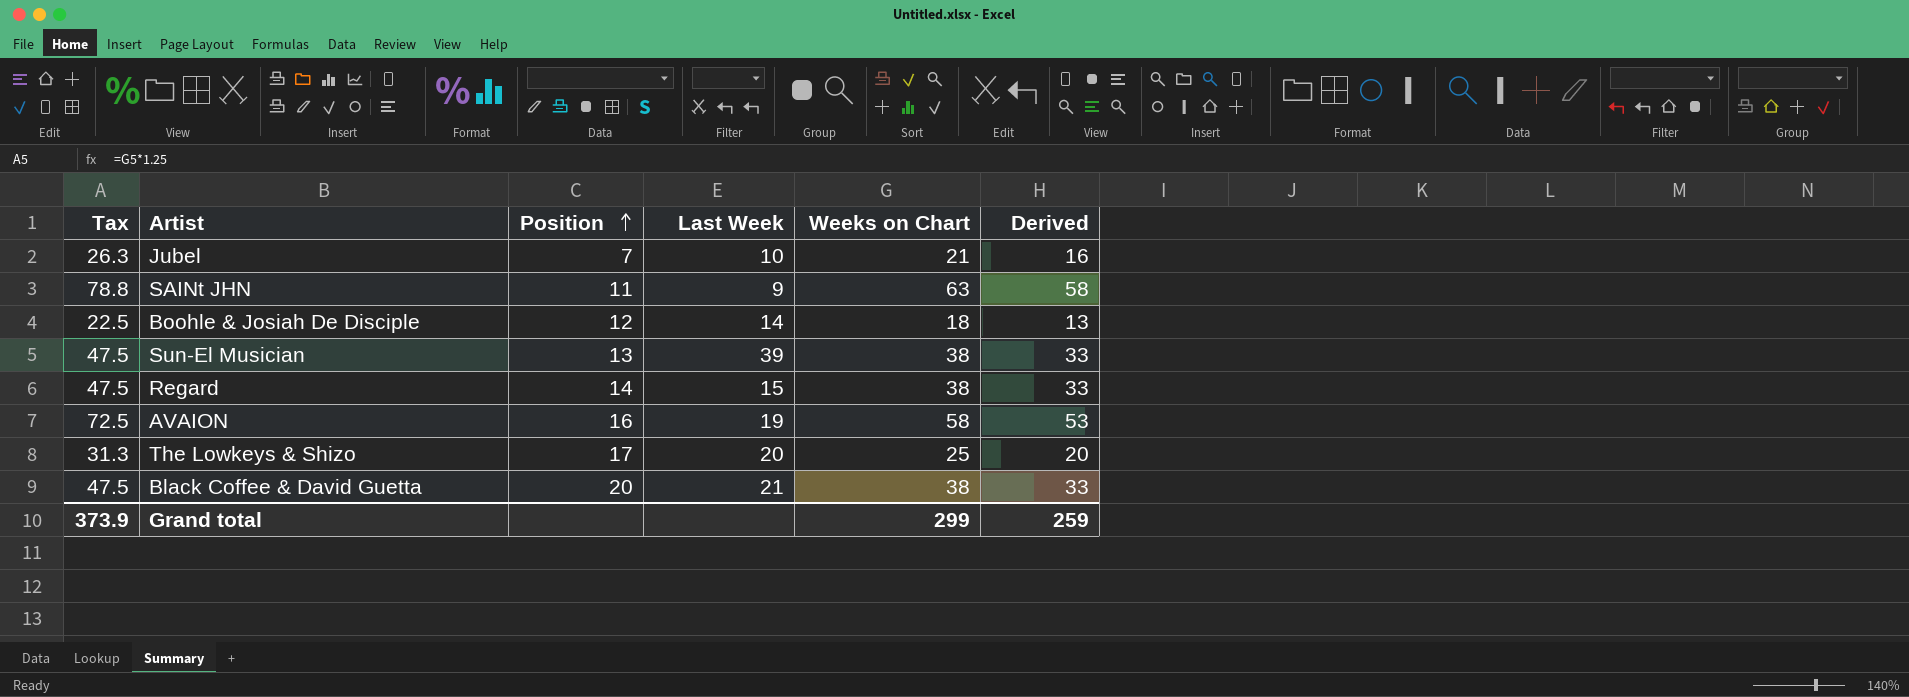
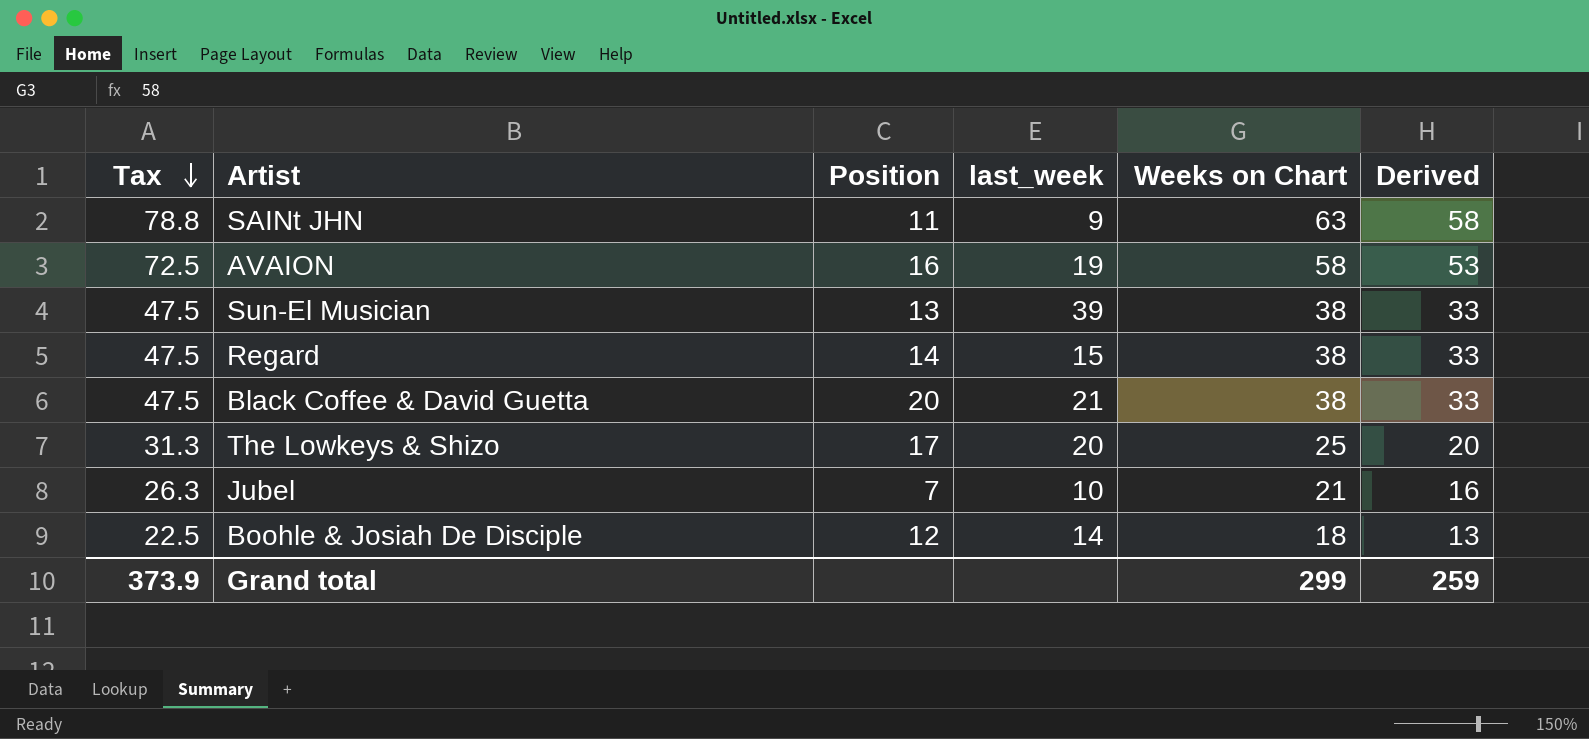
row order: Position ascending -> Tax descending
column name: Last Week -> last_week

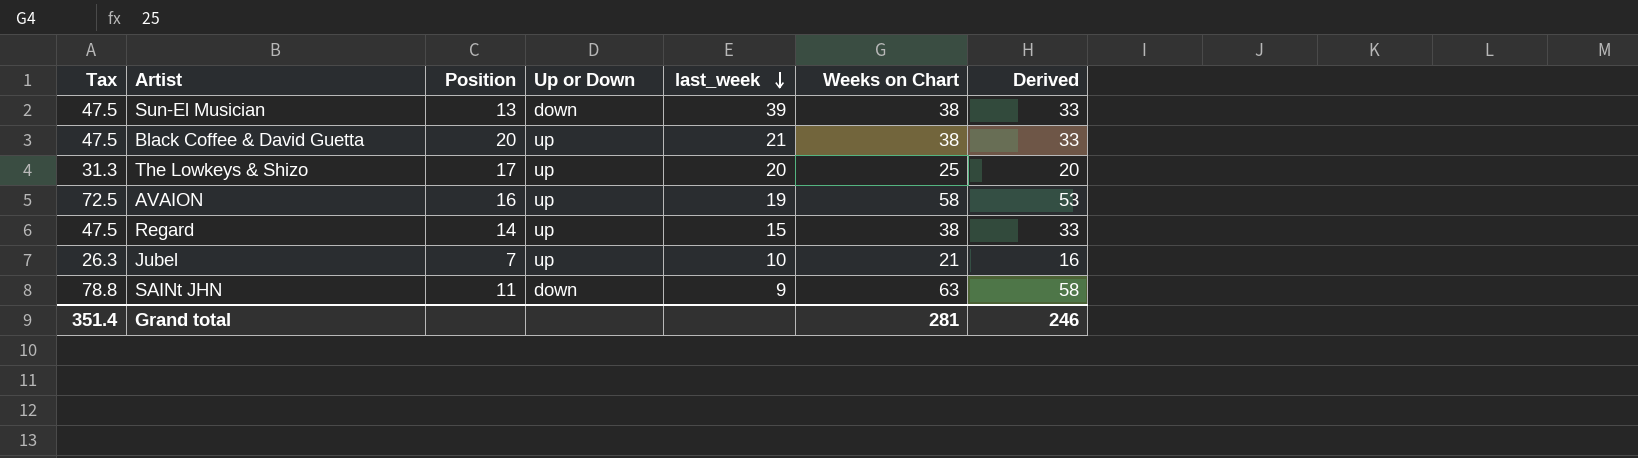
row order: Tax descending -> last_week descending
column Up or Down | position: none -> 4
row Boohle & Josiah De Disciple: 22.5 | 12 | 14 | 18 | 13 -> none
Grand total | Tax: 373.9 -> 351.4
Grand total | Weeks on Chart: 299 -> 281
Grand total | Derived: 259 -> 246

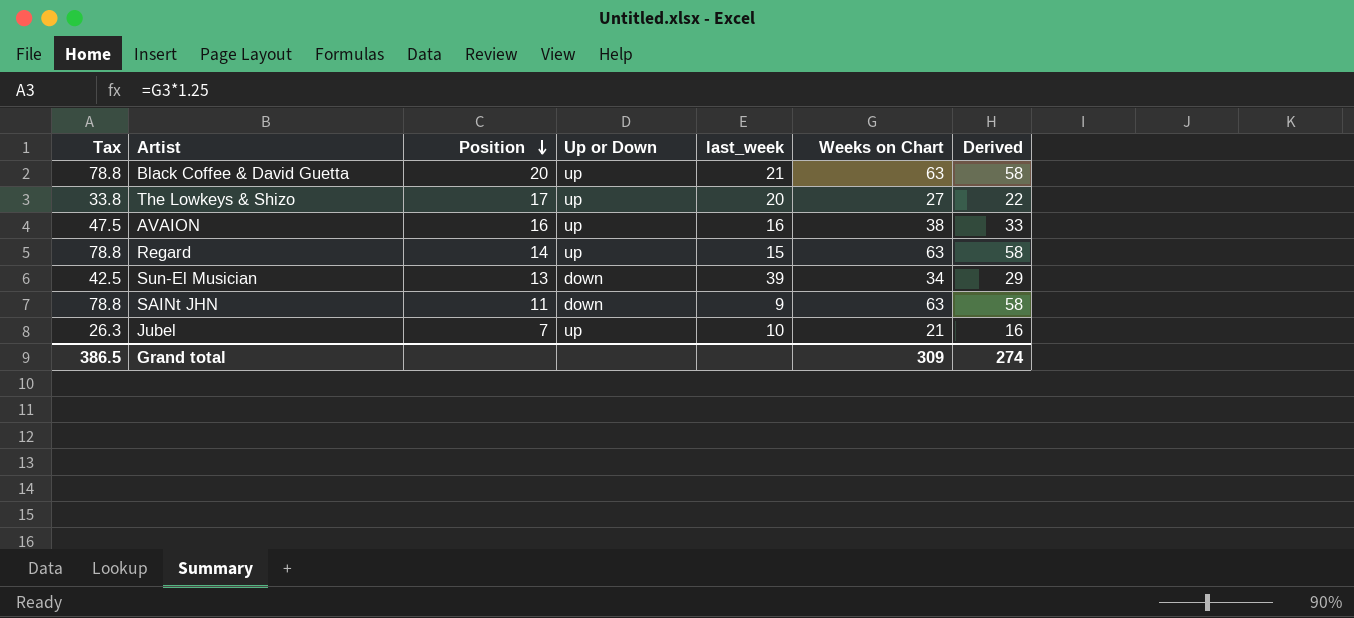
row order: last_week descending -> Position descending
Black Coffee & David Guetta | Tax: 47.5 -> 78.8
Black Coffee & David Guetta | Weeks on Chart: 38 -> 63
Black Coffee & David Guetta | Derived: 33 -> 58
The Lowkeys & Shizo | Tax: 31.3 -> 33.8
The Lowkeys & Shizo | Weeks on Chart: 25 -> 27
The Lowkeys & Shizo | Derived: 20 -> 22
AVAION | Tax: 72.5 -> 47.5
AVAION | last_week: 19 -> 16
AVAION | Weeks on Chart: 58 -> 38
AVAION | Derived: 53 -> 33
Regard | Tax: 47.5 -> 78.8
Regard | Weeks on Chart: 38 -> 63
Regard | Derived: 33 -> 58
Sun-El Musician | Tax: 47.5 -> 42.5
Sun-El Musician | Weeks on Chart: 38 -> 34
Sun-El Musician | Derived: 33 -> 29
Grand total | Tax: 351.4 -> 386.5
Grand total | Weeks on Chart: 281 -> 309
Grand total | Derived: 246 -> 274

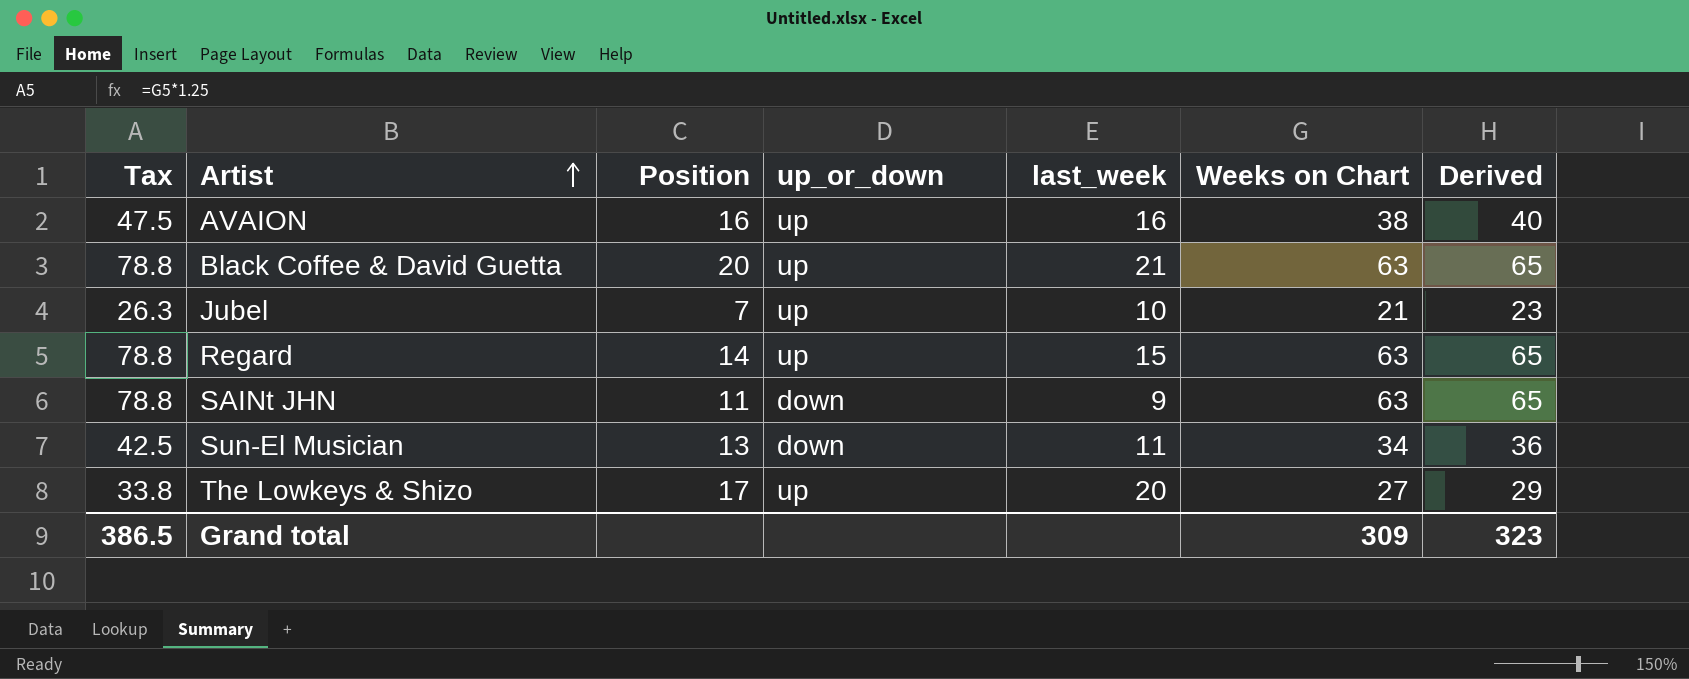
row order: Position descending -> Artist ascending
column name: Up or Down -> up_or_down
column Derived | formula: [Weeks on Chart] - 5 -> [Weeks on Chart] + 2
Sun-El Musician | last_week: 39 -> 11
Grand total | Derived: 274 -> 323

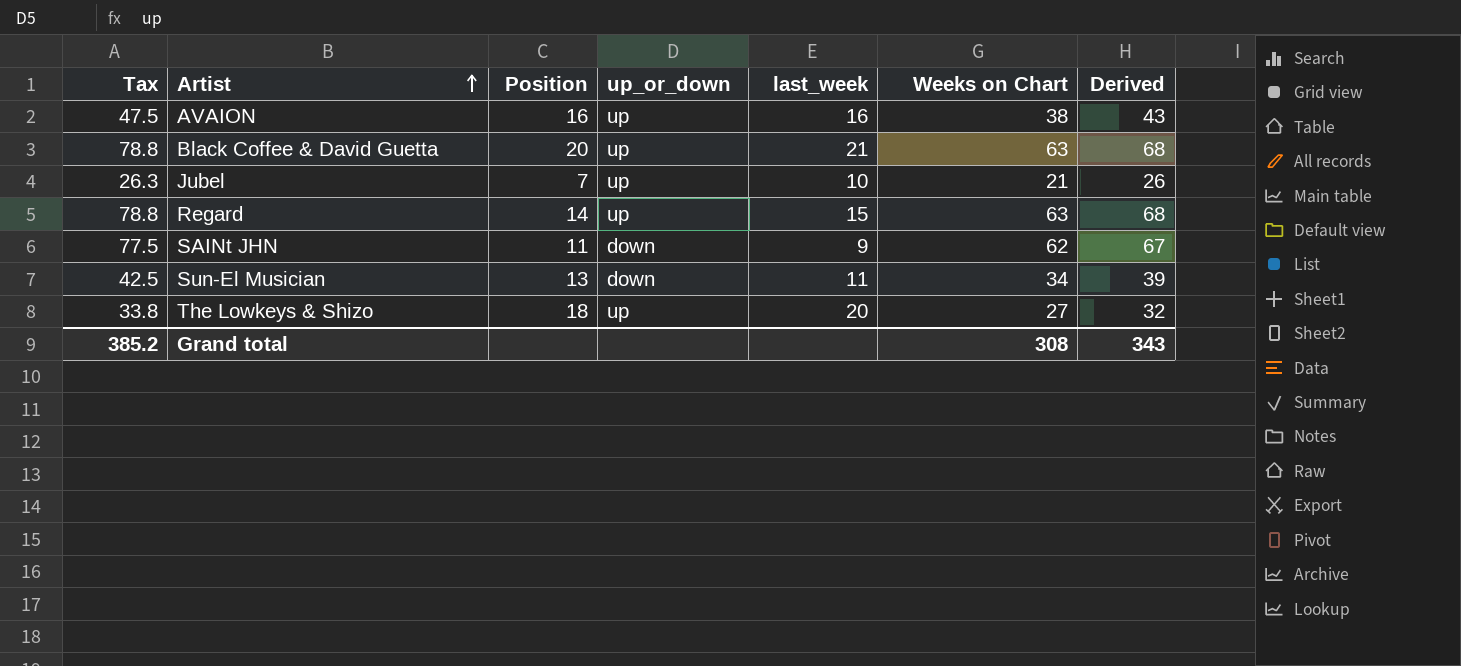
column Derived | formula: [Weeks on Chart] + 2 -> [Weeks on Chart] + 5
SAINt JHN | Tax: 78.8 -> 77.5
SAINt JHN | Weeks on Chart: 63 -> 62
The Lowkeys & Shizo | Position: 17 -> 18
Grand total | Tax: 386.5 -> 385.2
Grand total | Weeks on Chart: 309 -> 308
Grand total | Derived: 323 -> 343

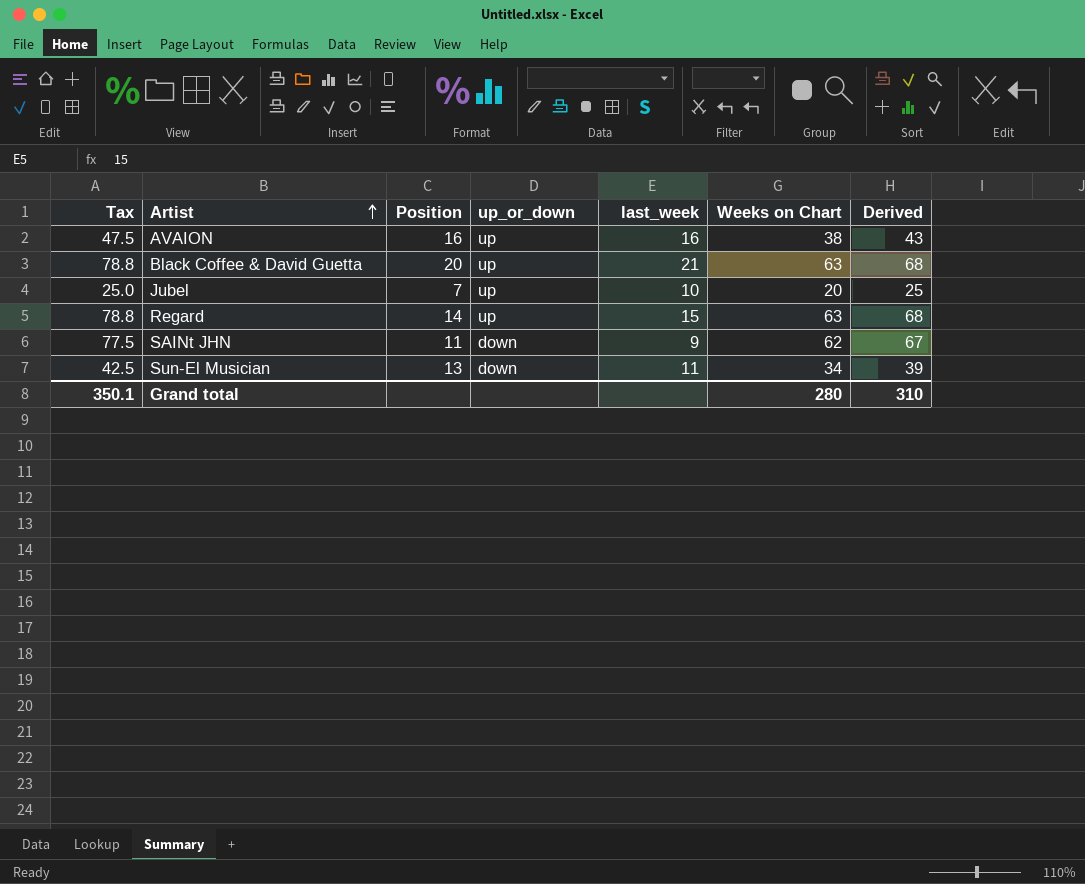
row The Lowkeys & Shizo: 33.8 | 18 | up | 20 | 27 | 32 -> none
Jubel | Tax: 26.3 -> 25.0
Jubel | Weeks on Chart: 21 -> 20
Jubel | Derived: 26 -> 25
Grand total | Tax: 385.2 -> 350.1
Grand total | Weeks on Chart: 308 -> 280
Grand total | Derived: 343 -> 310

